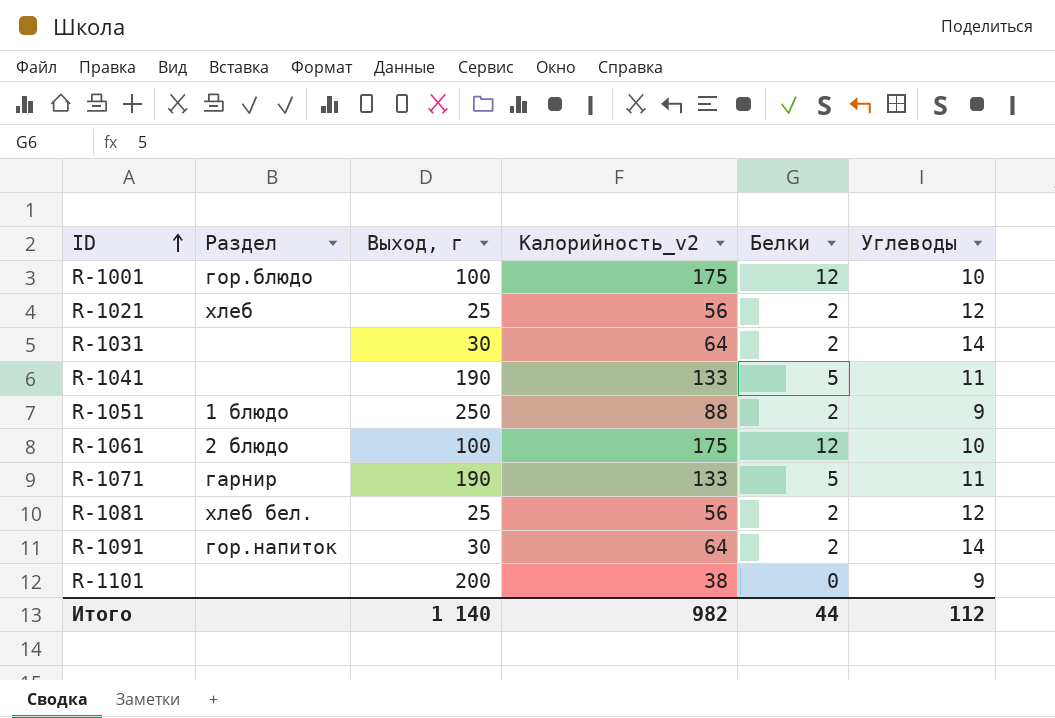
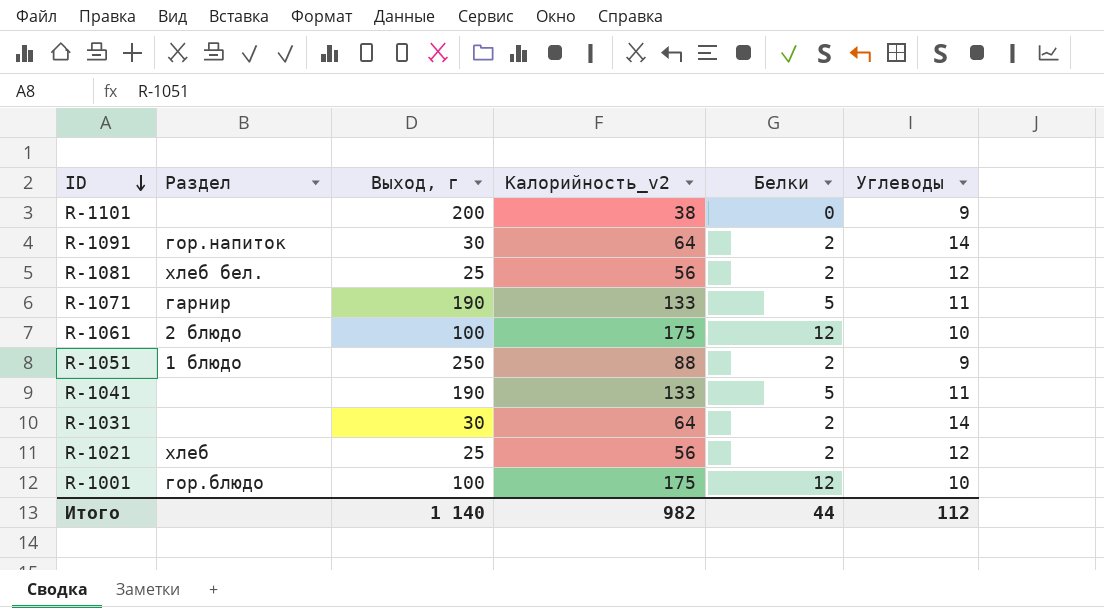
row order: ID ascending -> ID descending

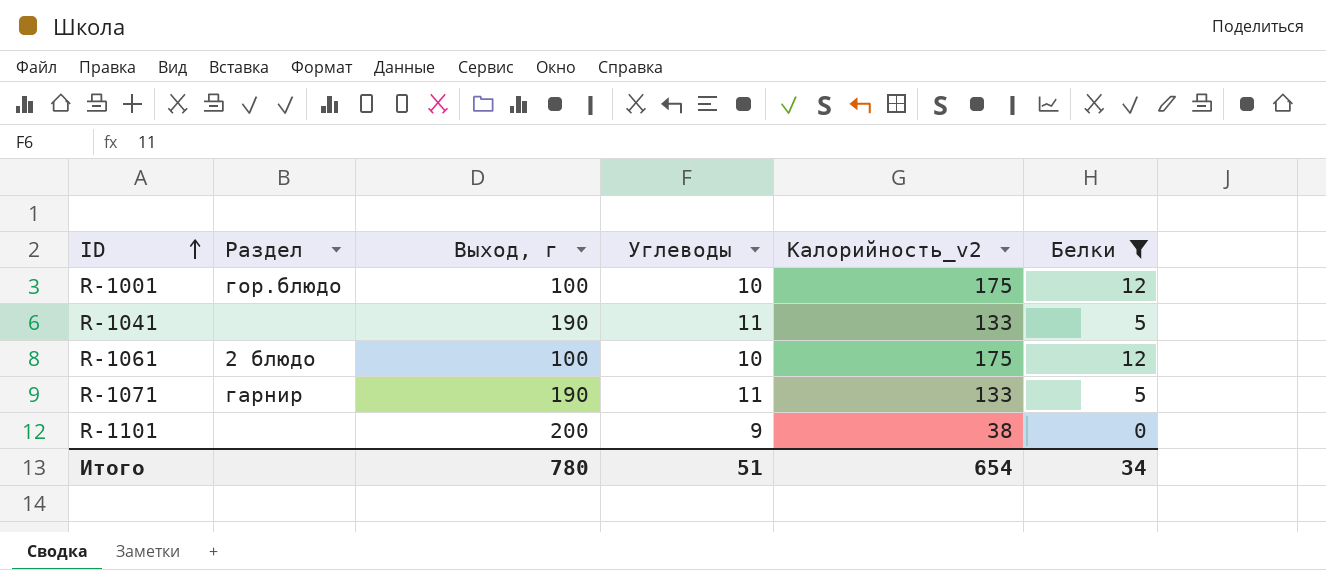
filter: none -> Белки != 2
row order: ID descending -> ID ascending
column Углеводы | position: 6 -> 4
Итого | Выход, г: 1 140 -> 780
Итого | Углеводы: 112 -> 51
Итого | Калорийность_v2: 982 -> 654
Итого | Белки: 44 -> 34

